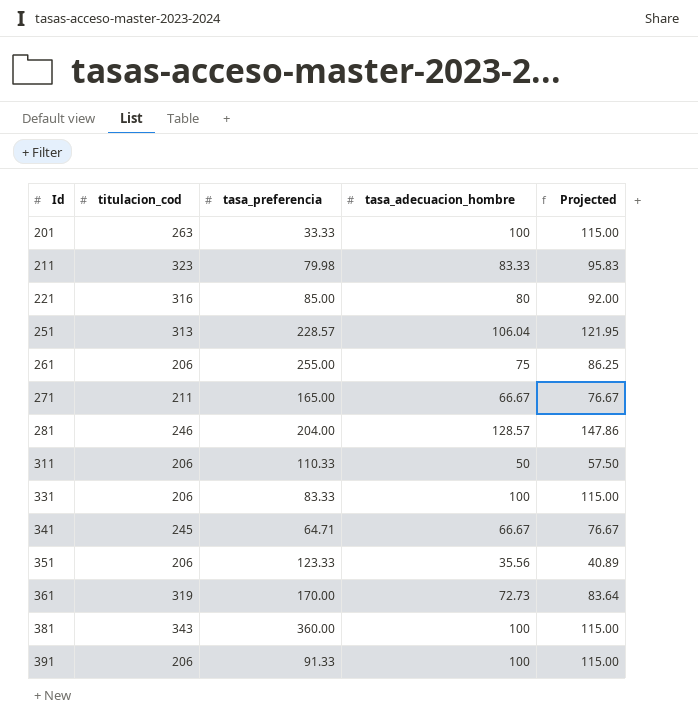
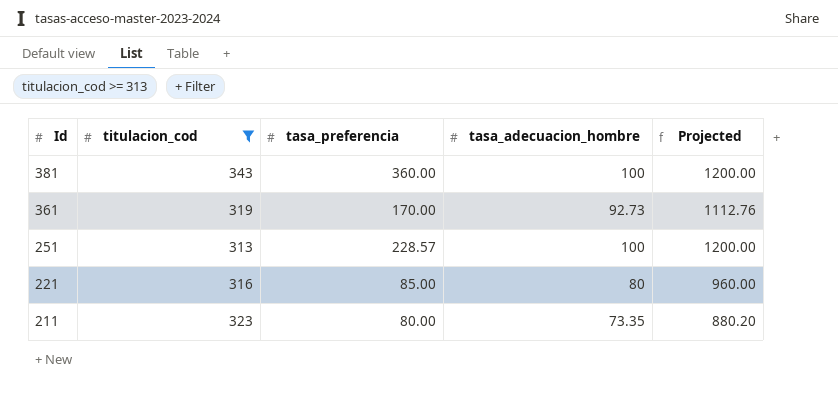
filter: none -> titulacion_cod >= 313
row order: Id ascending -> Id descending
column Projected | formula: [tasa_adecuacion_hombre] * 1.15 -> [tasa_adecuacion_hombre] * 12
361 | tasa_adecuacion_hombre: 72.73 -> 92.73
251 | tasa_adecuacion_hombre: 106.04 -> 100
211 | tasa_preferencia: 79.98 -> 80.00
211 | tasa_adecuacion_hombre: 83.33 -> 73.35

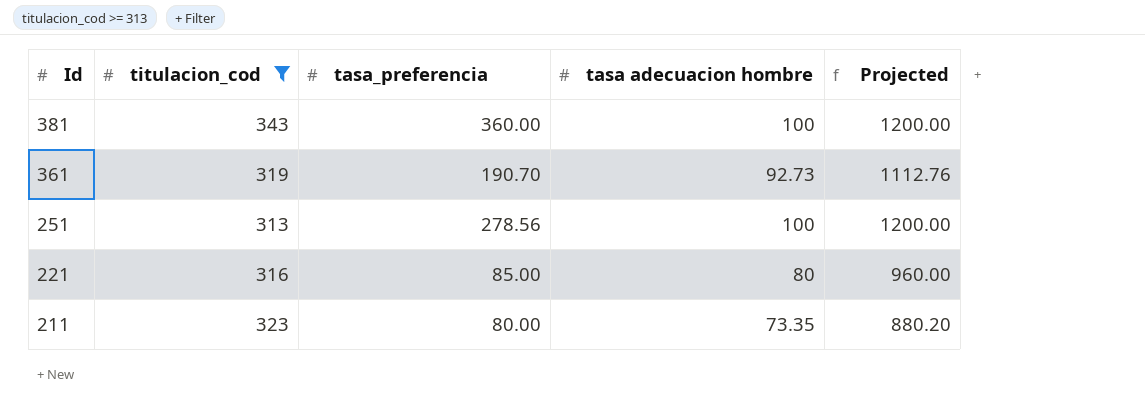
column name: tasa_adecuacion_hombre -> tasa adecuacion hombre
361 | tasa_preferencia: 170.00 -> 190.70
251 | tasa_preferencia: 228.57 -> 278.56

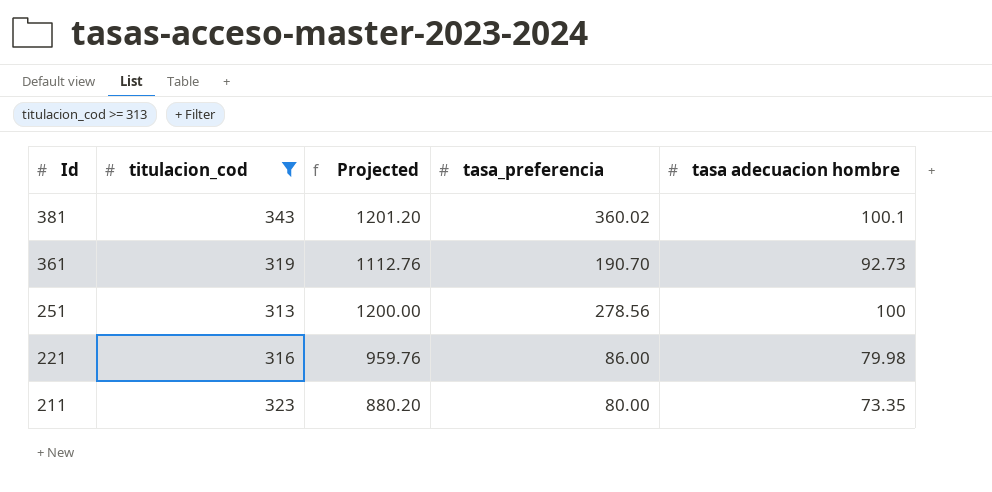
column Projected | position: 5 -> 3
381 | Projected: 1200.00 -> 1201.20
381 | tasa_preferencia: 360.00 -> 360.02
381 | tasa adecuacion hombre: 100 -> 100.1
221 | Projected: 960.00 -> 959.76
221 | tasa_preferencia: 85.00 -> 86.00
221 | tasa adecuacion hombre: 80 -> 79.98

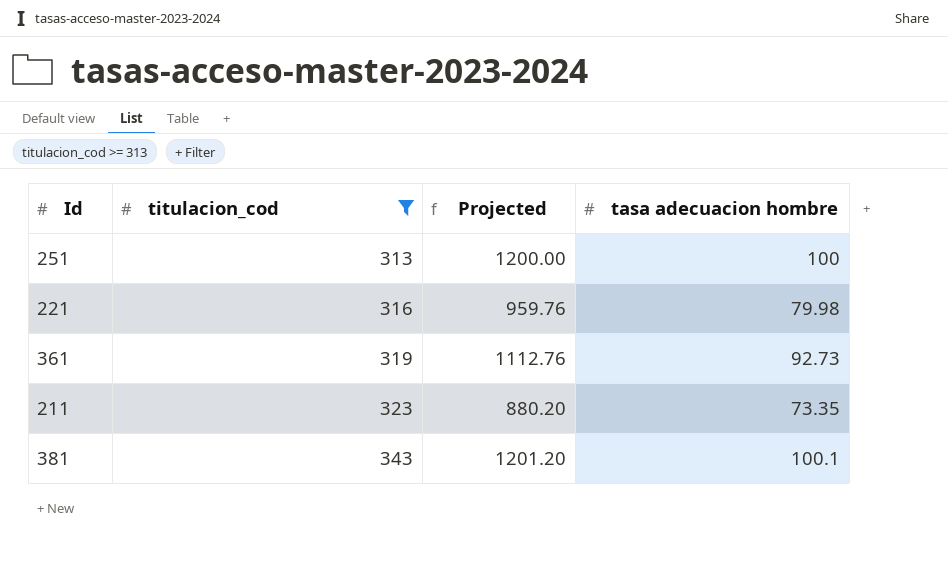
row order: Id descending -> titulacion_cod ascending
column tasa_preferencia | position: 4 -> none

